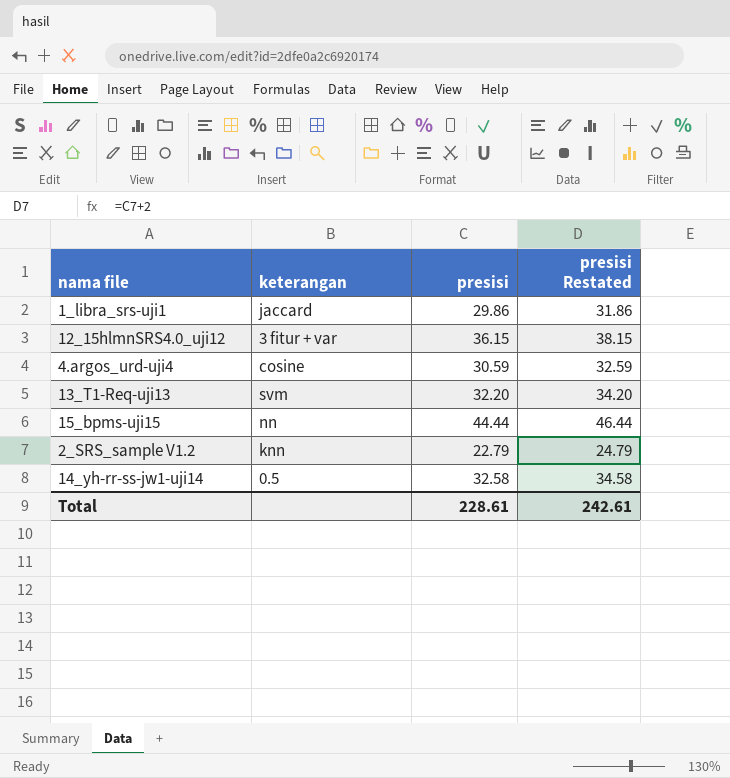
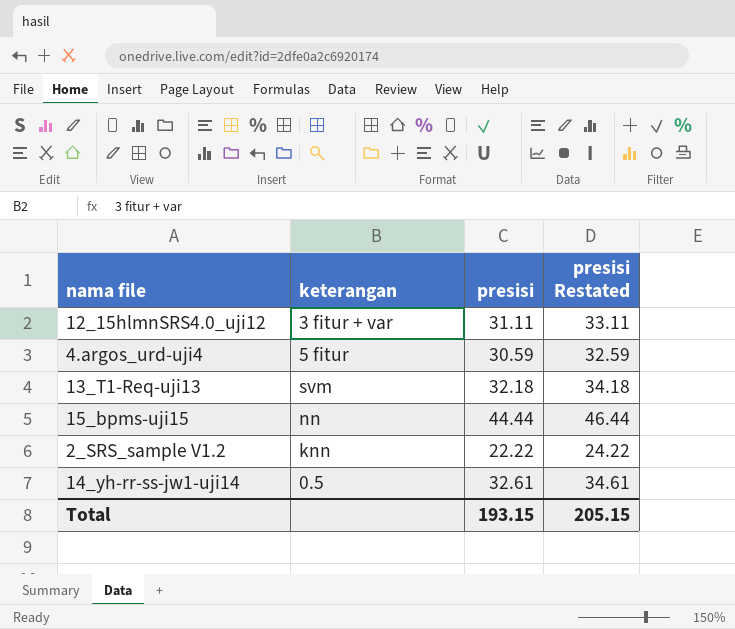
row 1_libra_srs-uji1: jaccard | 29.86 | 31.86 -> none
12_15hlmnSRS4.0_uji12 | presisi: 36.15 -> 31.11
12_15hlmnSRS4.0_uji12 | presisi Restated: 38.15 -> 33.11
4.argos_urd-uji4 | keterangan: cosine -> 5 fitur
13_T1-Req-uji13 | presisi: 32.20 -> 32.18
13_T1-Req-uji13 | presisi Restated: 34.20 -> 34.18
2_SRS_sample V1.2 | presisi: 22.79 -> 22.22
2_SRS_sample V1.2 | presisi Restated: 24.79 -> 24.22
14_yh-rr-ss-jw1-uji14 | presisi: 32.58 -> 32.61
14_yh-rr-ss-jw1-uji14 | presisi Restated: 34.58 -> 34.61
Total | presisi: 228.61 -> 193.15
Total | presisi Restated: 242.61 -> 205.15

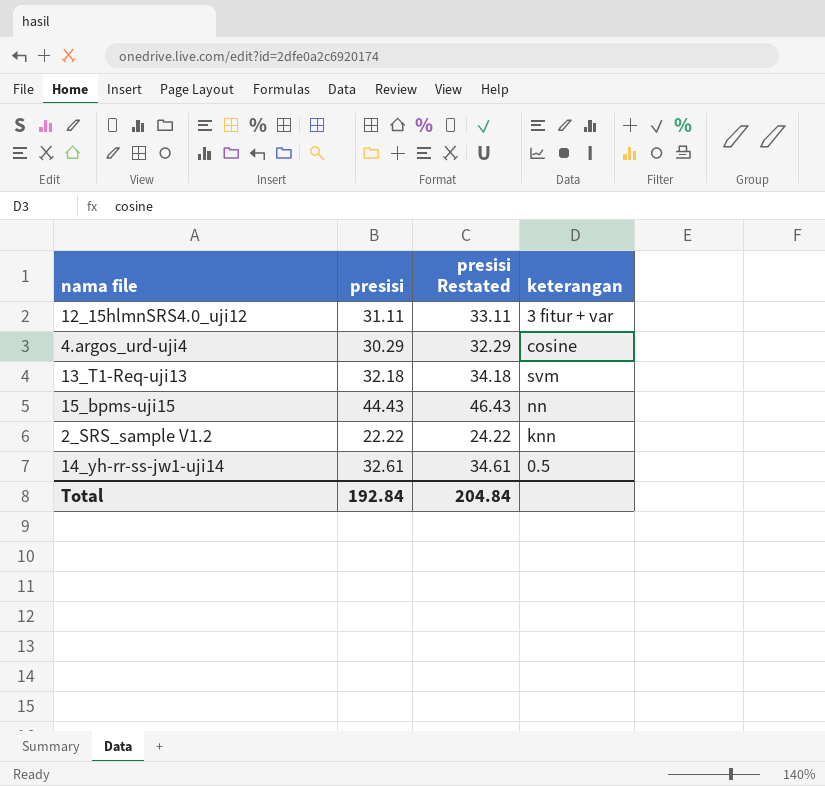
column keterangan | position: 2 -> 4
4.argos_urd-uji4 | presisi: 30.59 -> 30.29
4.argos_urd-uji4 | presisi Restated: 32.59 -> 32.29
4.argos_urd-uji4 | keterangan: 5 fitur -> cosine
15_bpms-uji15 | presisi: 44.44 -> 44.43
15_bpms-uji15 | presisi Restated: 46.44 -> 46.43
Total | presisi: 193.15 -> 192.84
Total | presisi Restated: 205.15 -> 204.84

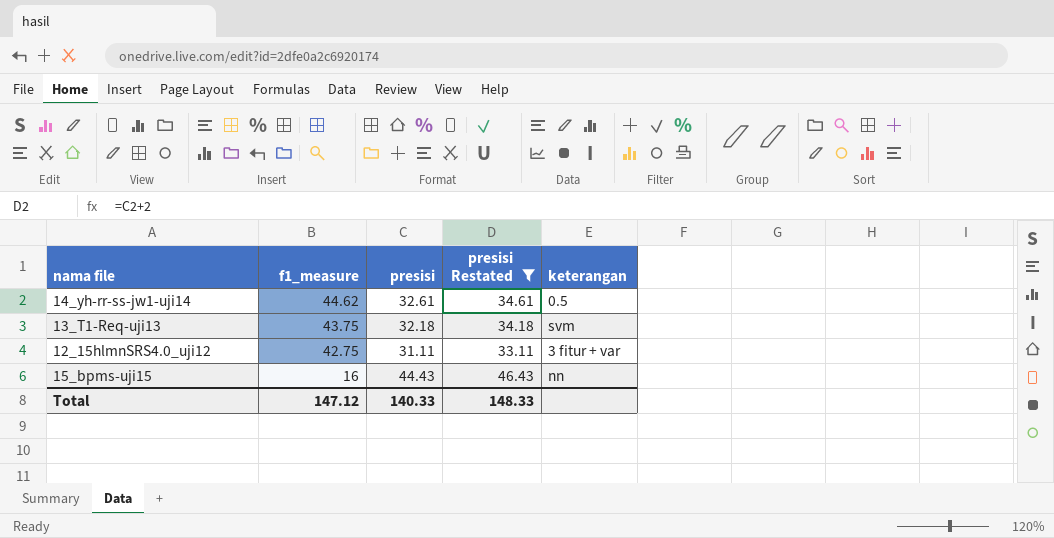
filter: none -> presisi Restated >= 33.11
row order: none -> f1_measure descending
column f1_measure | position: none -> 2
Total | presisi: 192.84 -> 140.33
Total | presisi Restated: 204.84 -> 148.33

